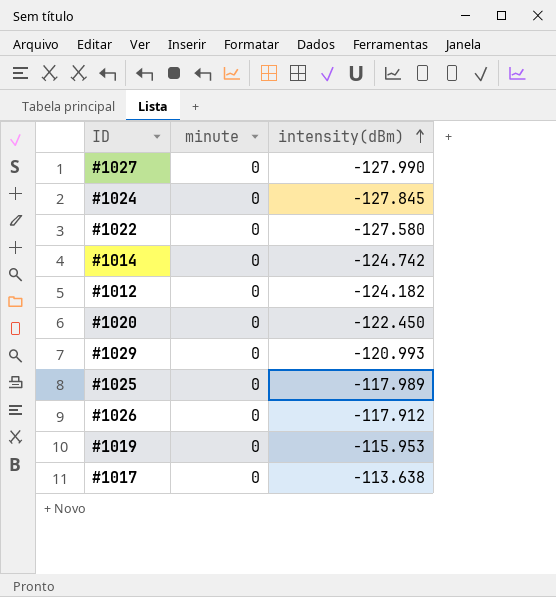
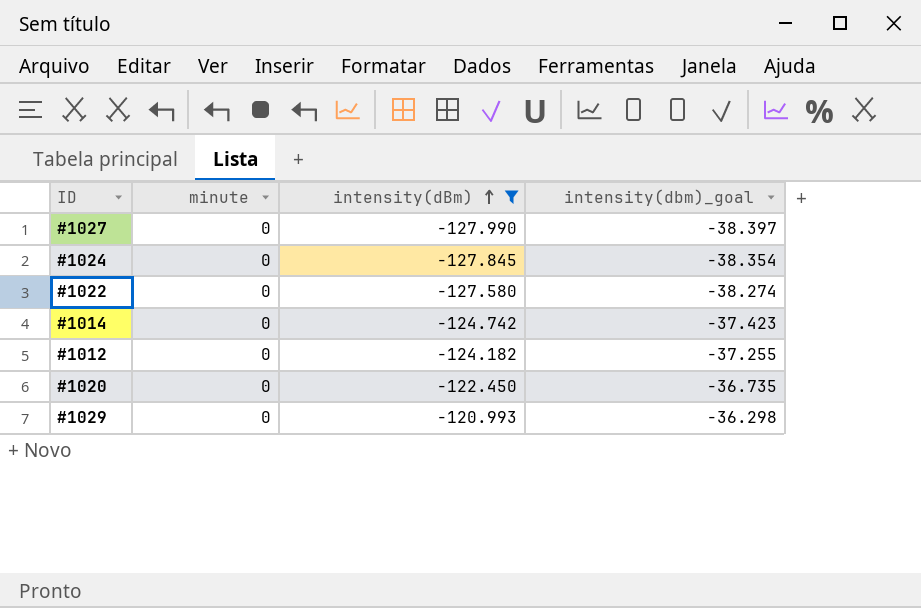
filter: none -> intensity(dBm) <= -120.993
column intensity(dbm)_goal | formula: none -> [intensity(dBm)] * 0.3

